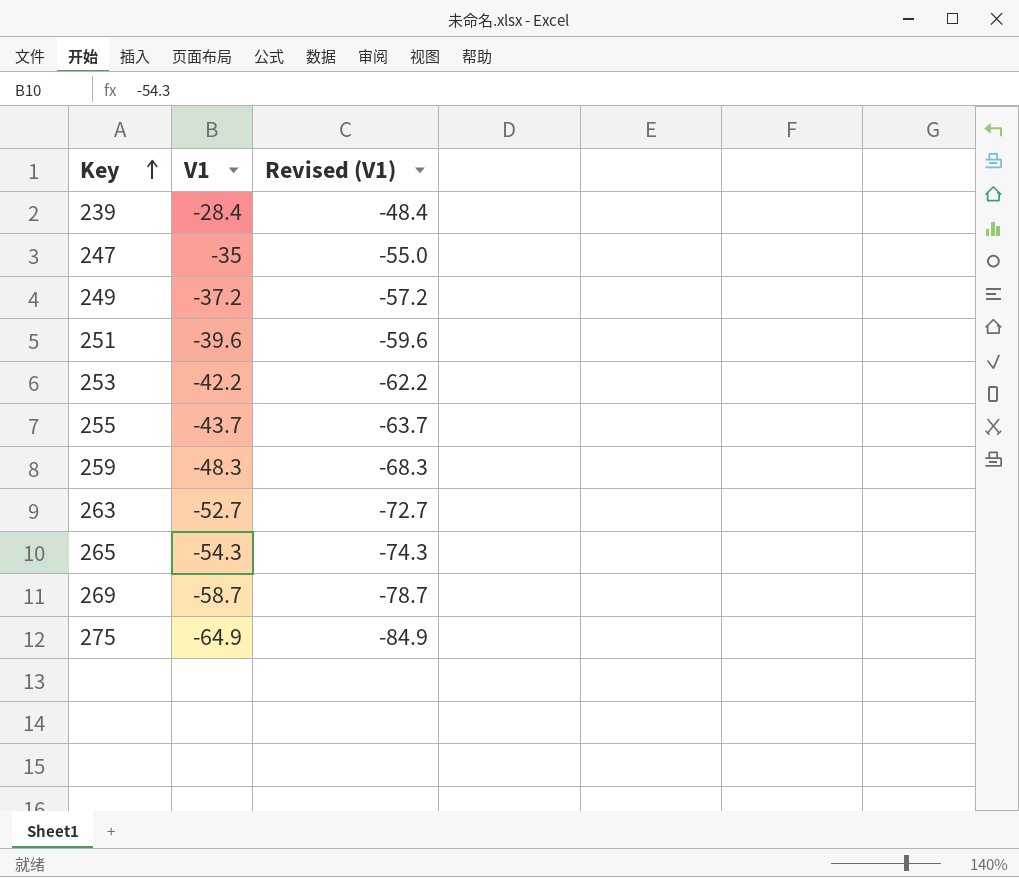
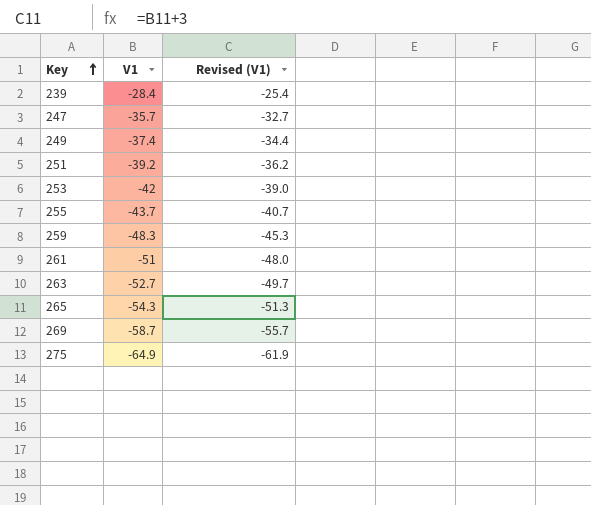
column Revised (V1) | formula: [V1] - 20 -> [V1] + 3
247 | V1: -35 -> -35.7
249 | V1: -37.2 -> -37.4
251 | V1: -39.6 -> -39.2
253 | V1: -42.2 -> -42
row 261: none -> -51 | -48.0

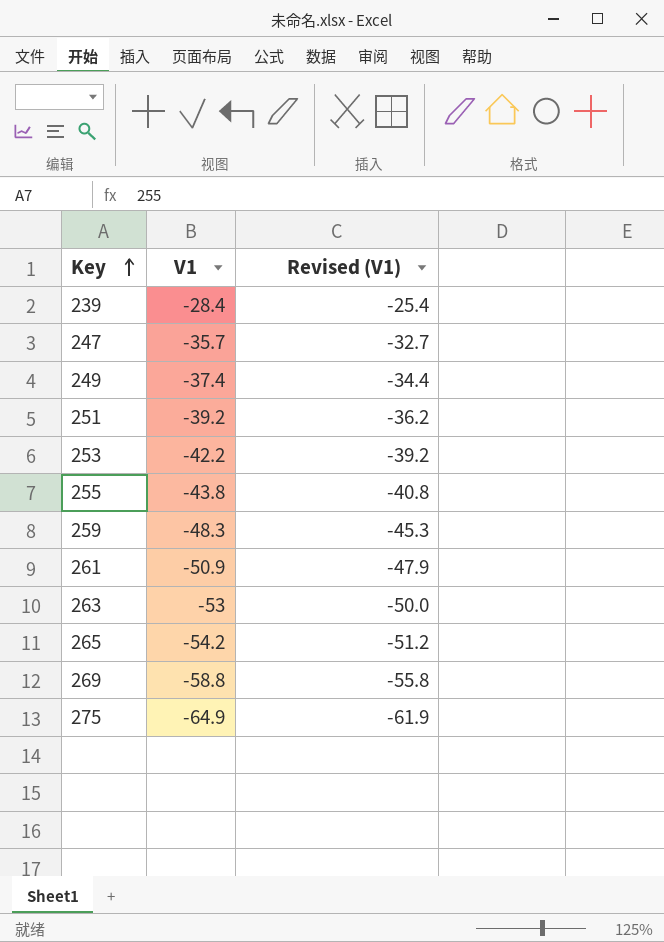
253 | V1: -42 -> -42.2
253 | Revised (V1): -39.0 -> -39.2
255 | V1: -43.7 -> -43.8
255 | Revised (V1): -40.7 -> -40.8
261 | V1: -51 -> -50.9
261 | Revised (V1): -48.0 -> -47.9
263 | V1: -52.7 -> -53
263 | Revised (V1): -49.7 -> -50.0
265 | V1: -54.3 -> -54.2
265 | Revised (V1): -51.3 -> -51.2
269 | V1: -58.7 -> -58.8
269 | Revised (V1): -55.7 -> -55.8

